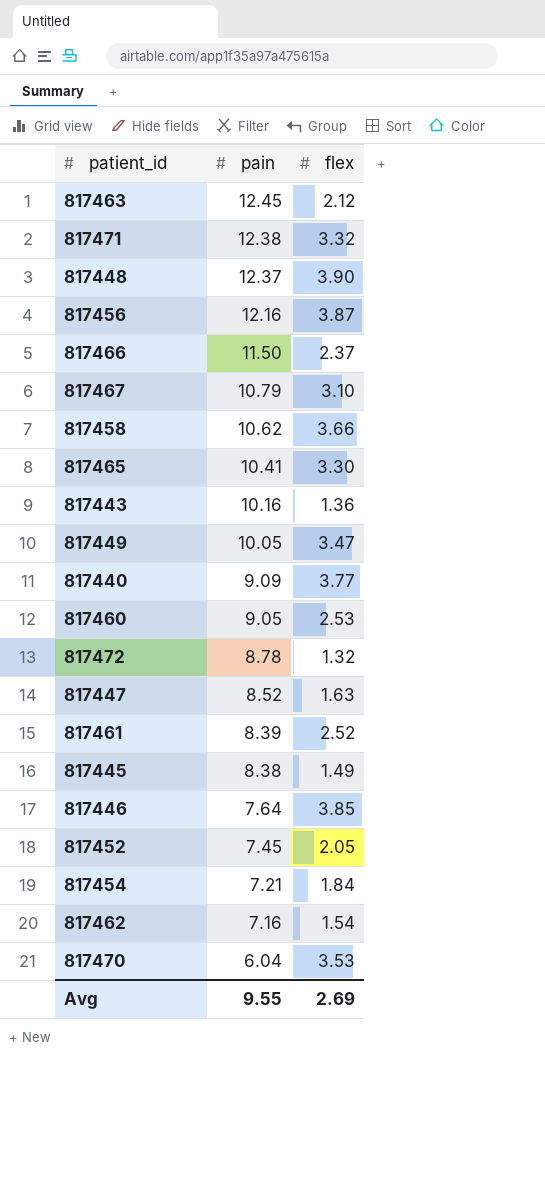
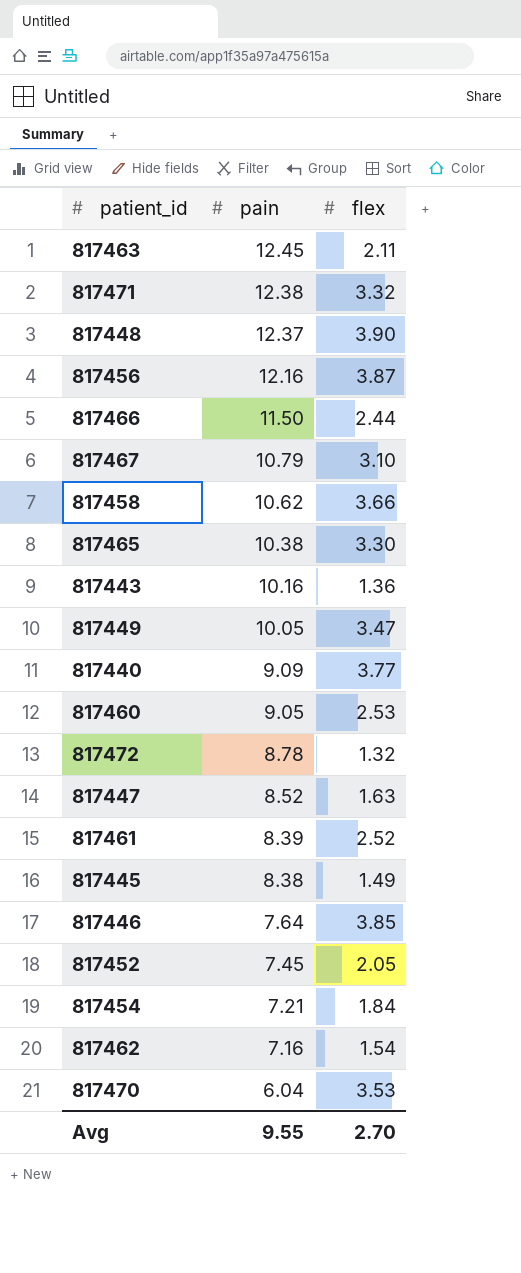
817463 | flex: 2.12 -> 2.11
817466 | flex: 2.37 -> 2.44
817465 | pain: 10.41 -> 10.38
Avg | flex: 2.69 -> 2.70

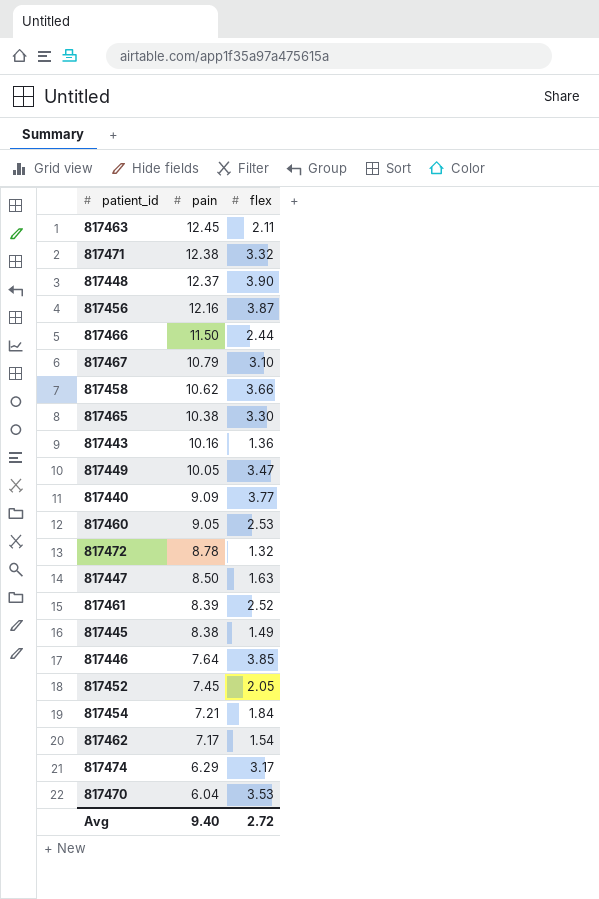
817447 | pain: 8.52 -> 8.50
817462 | pain: 7.16 -> 7.17
row 817474: none -> 6.29 | 3.17
Avg | pain: 9.55 -> 9.40
Avg | flex: 2.70 -> 2.72

